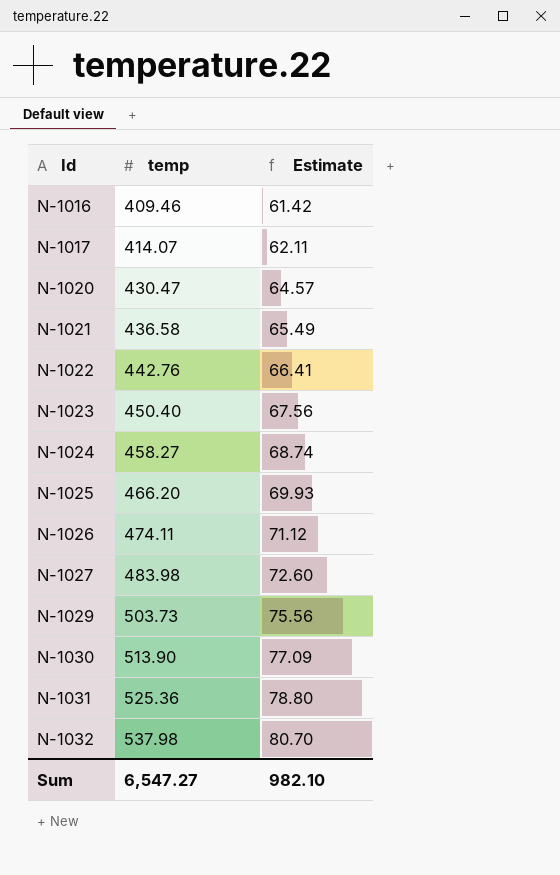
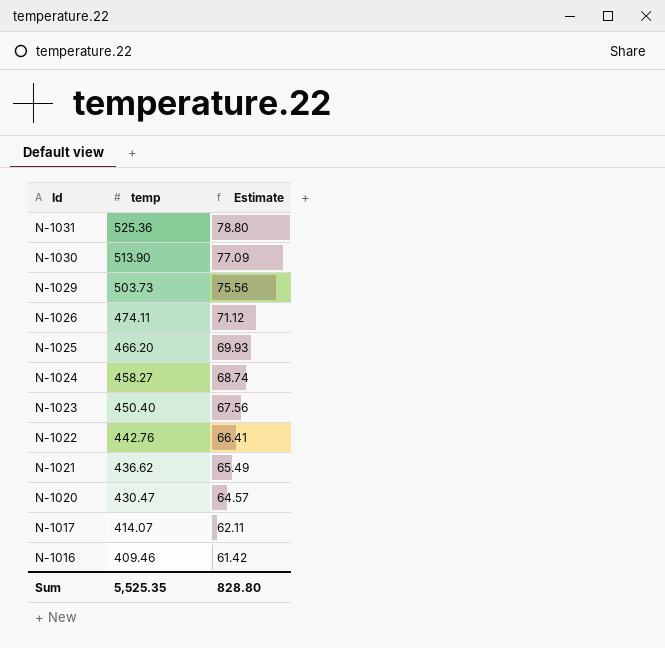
row order: Id ascending -> Id descending
row N-1027: 483.98 | 72.60 -> none
row N-1032: 537.98 | 80.70 -> none
N-1021 | temp: 436.58 -> 436.62
Sum | temp: 6,547.27 -> 5,525.35
Sum | Estimate: 982.10 -> 828.80

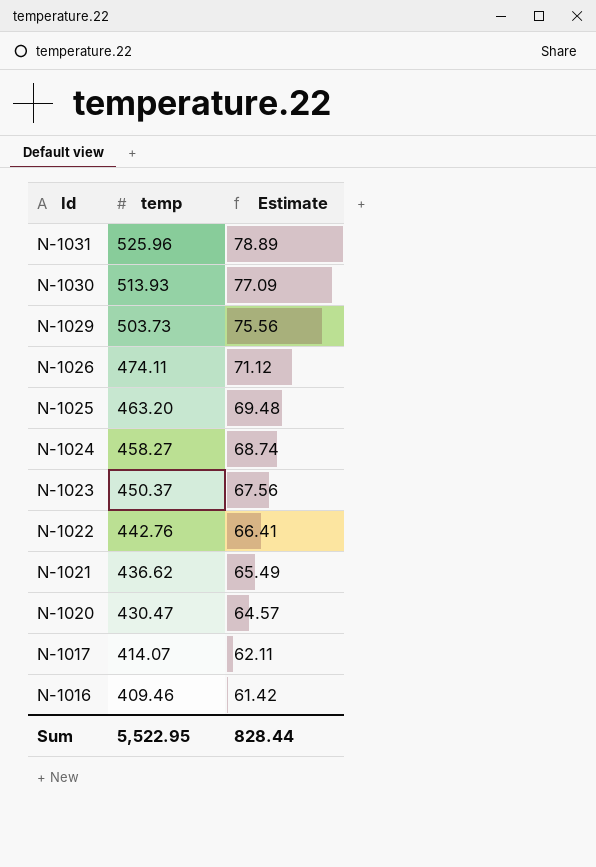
N-1031 | temp: 525.36 -> 525.96
N-1031 | Estimate: 78.80 -> 78.89
N-1030 | temp: 513.90 -> 513.93
N-1025 | temp: 466.20 -> 463.20
N-1025 | Estimate: 69.93 -> 69.48
N-1023 | temp: 450.40 -> 450.37
Sum | temp: 5,525.35 -> 5,522.95
Sum | Estimate: 828.80 -> 828.44

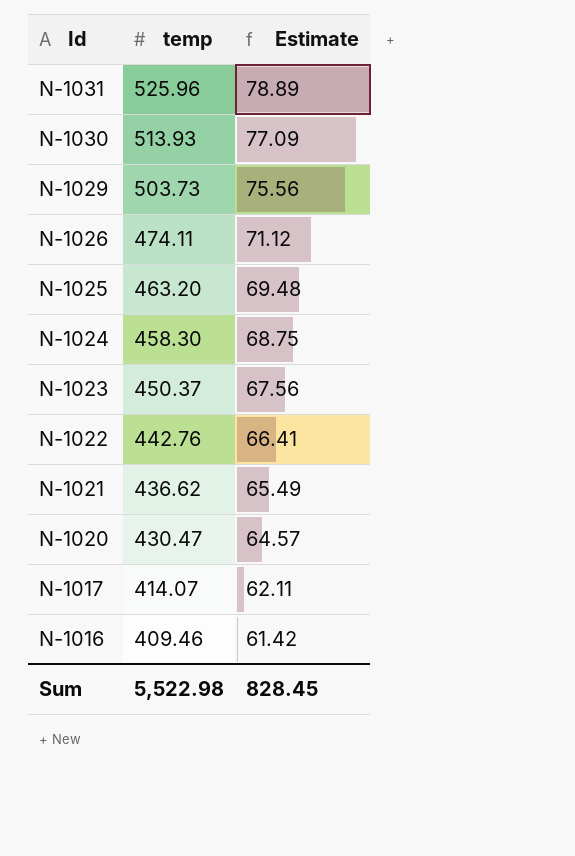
N-1024 | temp: 458.27 -> 458.30
N-1024 | Estimate: 68.74 -> 68.75
Sum | temp: 5,522.95 -> 5,522.98
Sum | Estimate: 828.44 -> 828.45

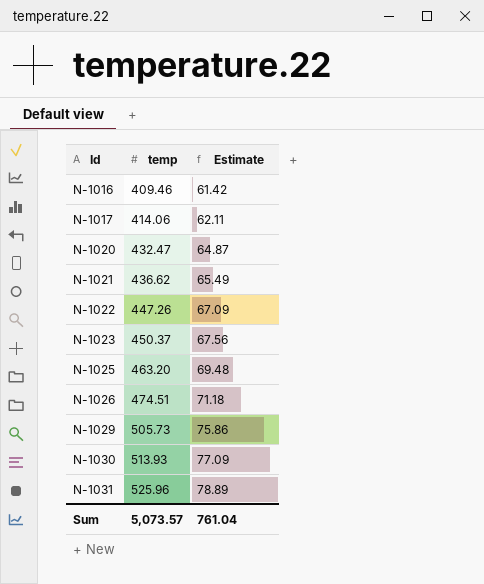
row order: Id descending -> Id ascending
row N-1024: 458.30 | 68.75 -> none
N-1017 | temp: 414.07 -> 414.06
N-1020 | temp: 430.47 -> 432.47
N-1020 | Estimate: 64.57 -> 64.87
N-1022 | temp: 442.76 -> 447.26
N-1022 | Estimate: 66.41 -> 67.09
N-1026 | temp: 474.11 -> 474.51
N-1026 | Estimate: 71.12 -> 71.18
N-1029 | temp: 503.73 -> 505.73
N-1029 | Estimate: 75.56 -> 75.86
Sum | temp: 5,522.98 -> 5,073.57
Sum | Estimate: 828.45 -> 761.04

